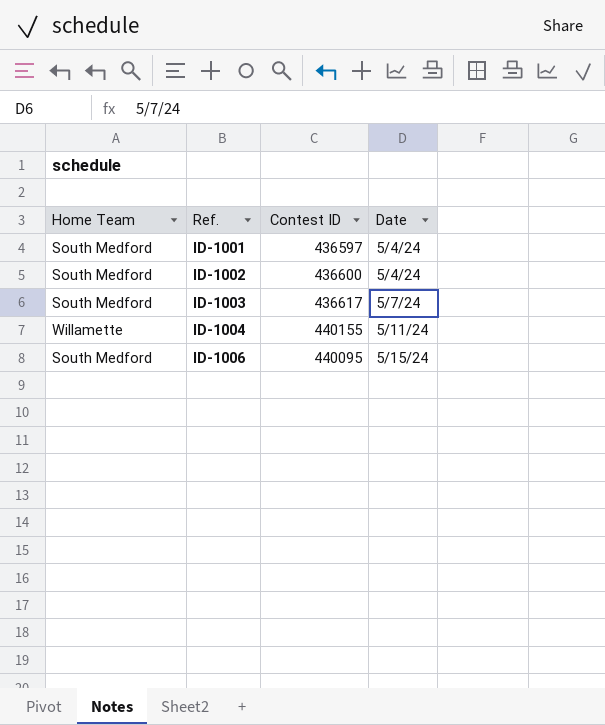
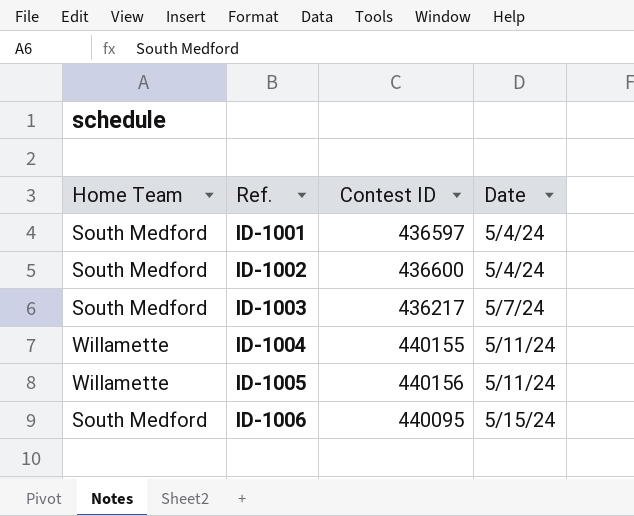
ID-1003 | Contest ID: 436617 -> 436217
row ID-1005: none -> Willamette | 440156 | 5/11/24

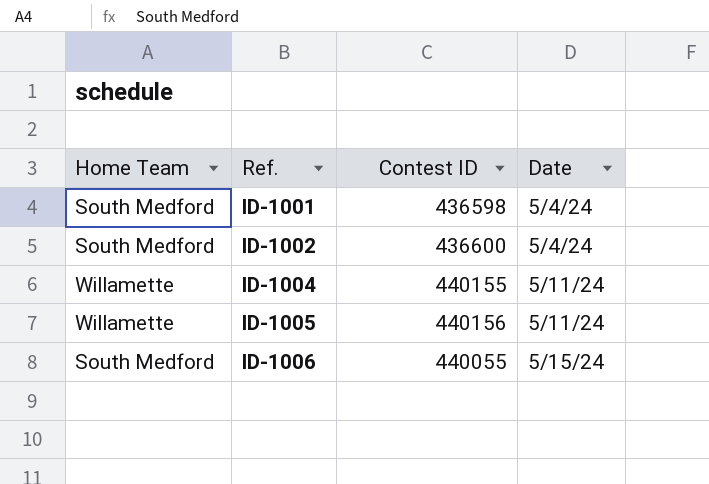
row ID-1003: South Medford | 436217 | 5/7/24 -> none
ID-1001 | Contest ID: 436597 -> 436598
ID-1006 | Contest ID: 440095 -> 440055

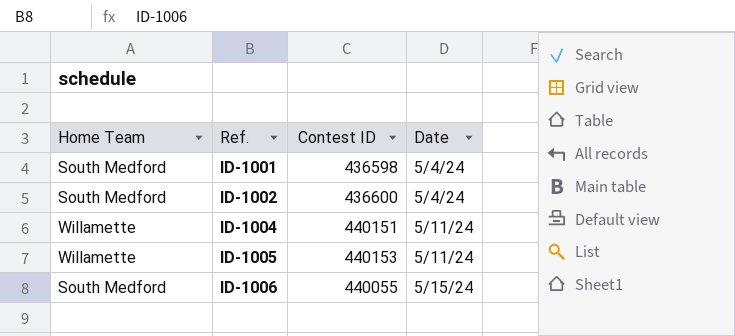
ID-1004 | Contest ID: 440155 -> 440151
ID-1005 | Contest ID: 440156 -> 440153

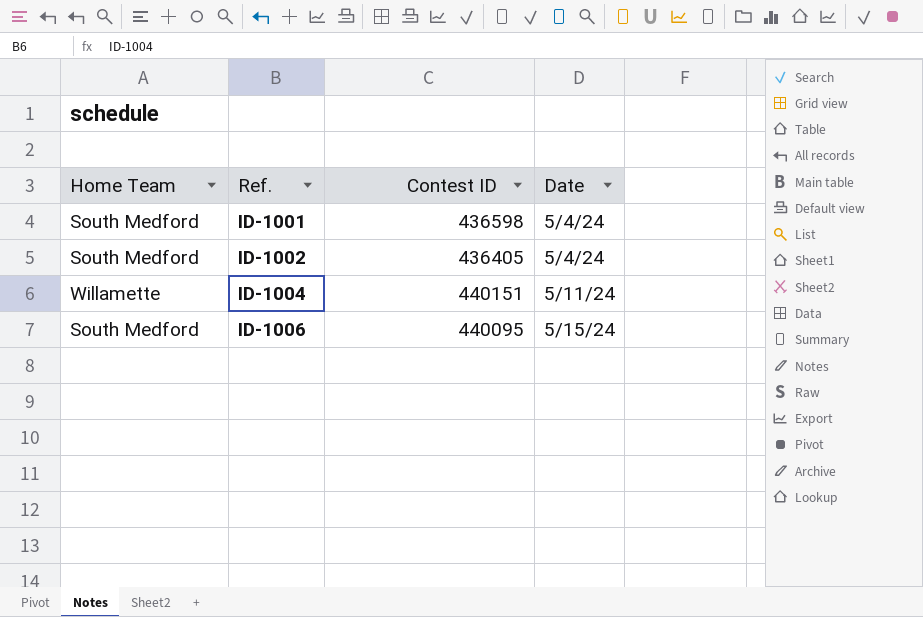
row ID-1005: Willamette | 440153 | 5/11/24 -> none
ID-1002 | Contest ID: 436600 -> 436405
ID-1006 | Contest ID: 440055 -> 440095

